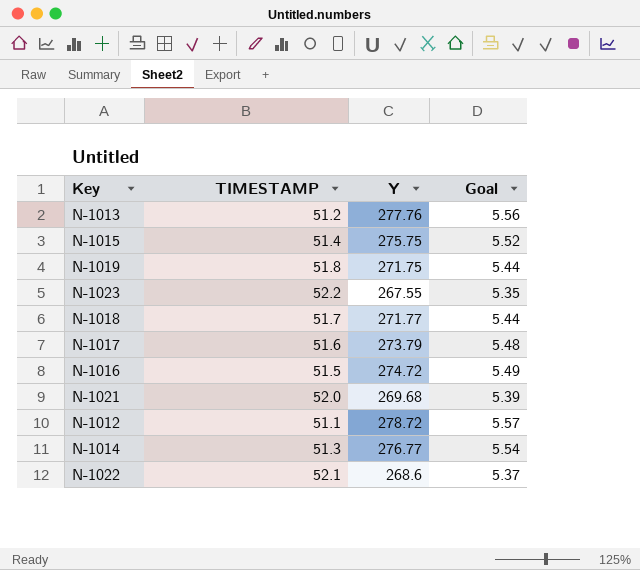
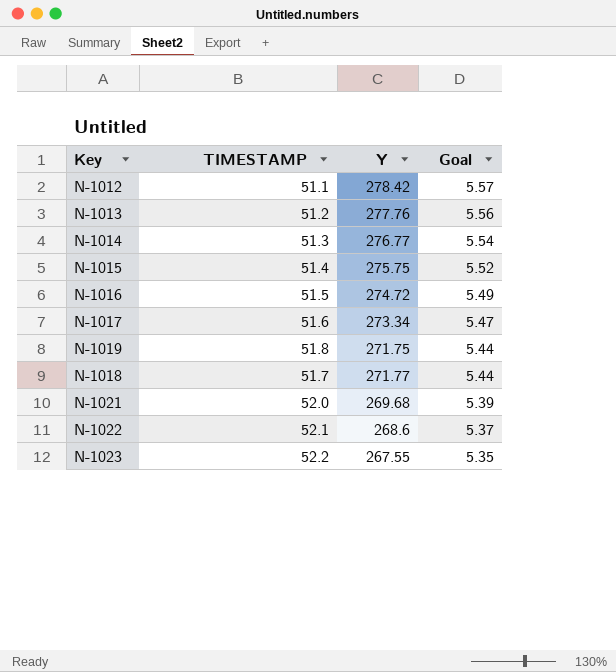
row order: none -> Goal descending
N-1012 | Y: 278.72 -> 278.42
N-1017 | Y: 273.79 -> 273.34
N-1017 | Goal: 5.48 -> 5.47

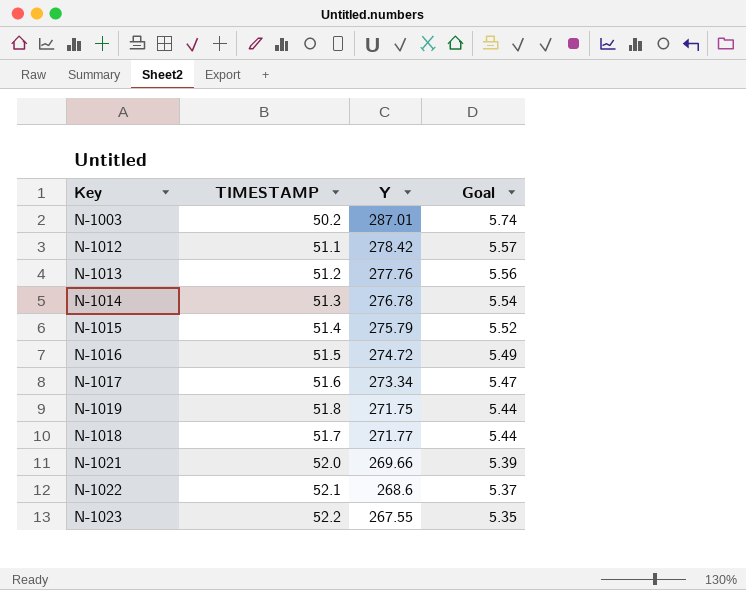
row N-1003: none -> 50.2 | 287.01 | 5.74
N-1014 | Y: 276.77 -> 276.78
N-1015 | Y: 275.75 -> 275.79
N-1021 | Y: 269.68 -> 269.66

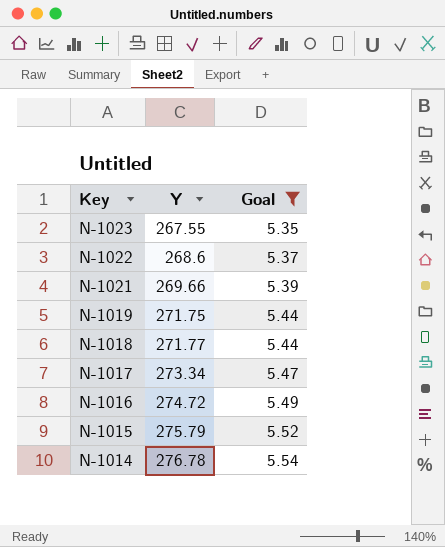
filter: none -> Goal <= 5.54
row order: Goal descending -> Key descending
column TIMESTAMP | position: 2 -> none

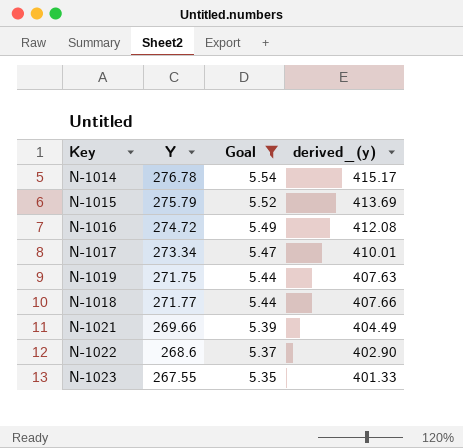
row order: Key descending -> Goal descending
column derived_(y) | formula: none -> [Y] * 1.5

